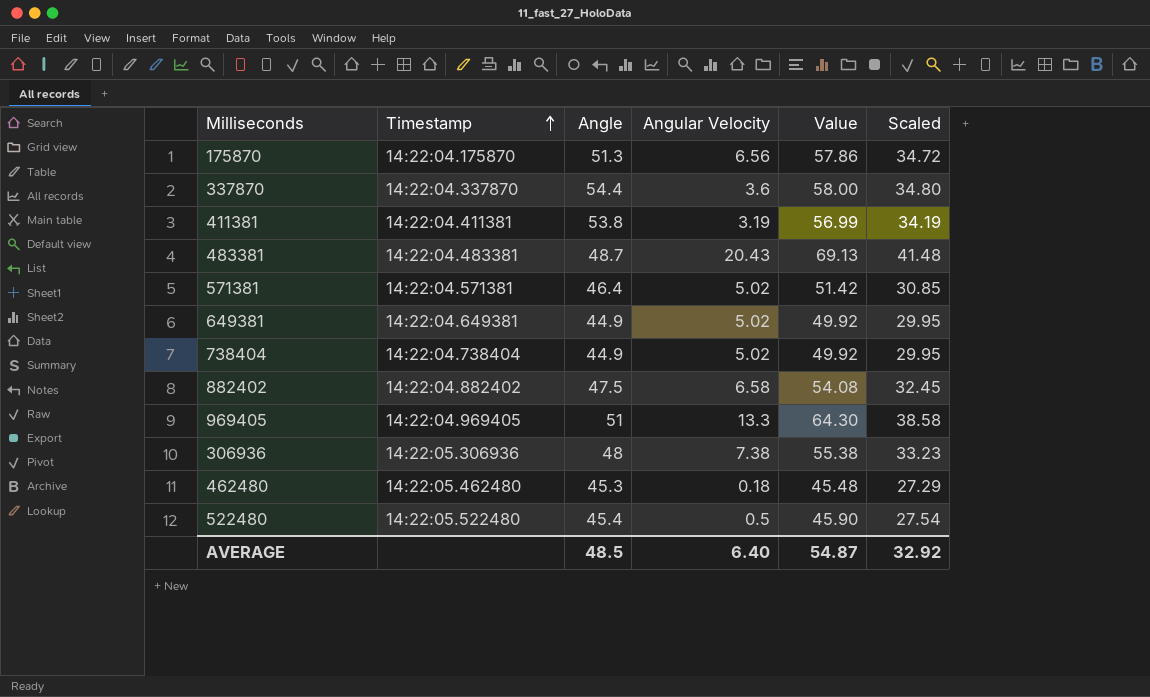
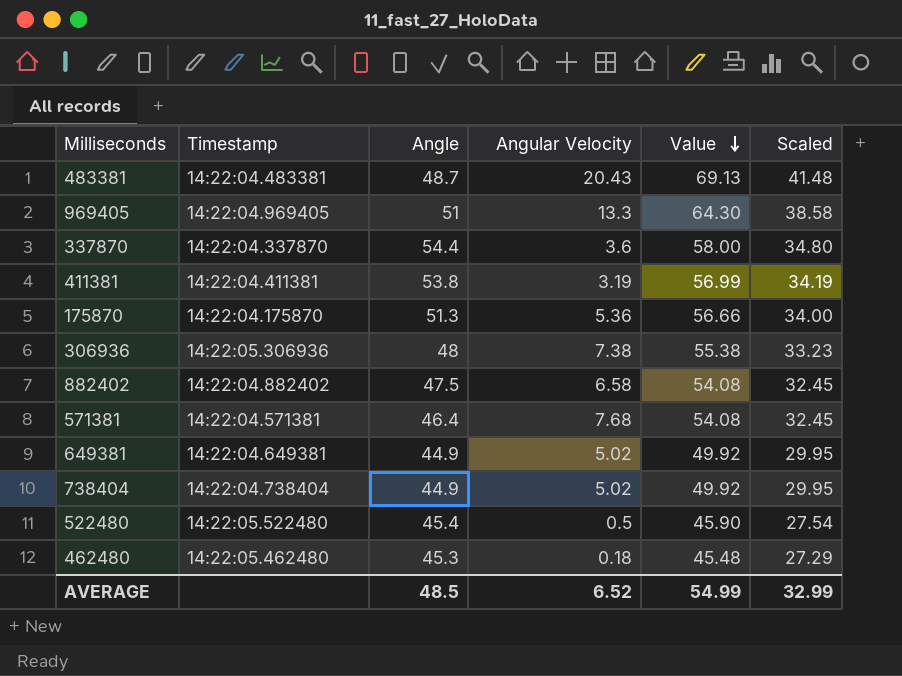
row order: Timestamp ascending -> Value descending
175870 | Angular Velocity: 6.56 -> 5.36
175870 | Value: 57.86 -> 56.66
175870 | Scaled: 34.72 -> 34.00
571381 | Angular Velocity: 5.02 -> 7.68
571381 | Value: 51.42 -> 54.08
571381 | Scaled: 30.85 -> 32.45
AVERAGE | Angular Velocity: 6.40 -> 6.52
AVERAGE | Value: 54.87 -> 54.99
AVERAGE | Scaled: 32.92 -> 32.99

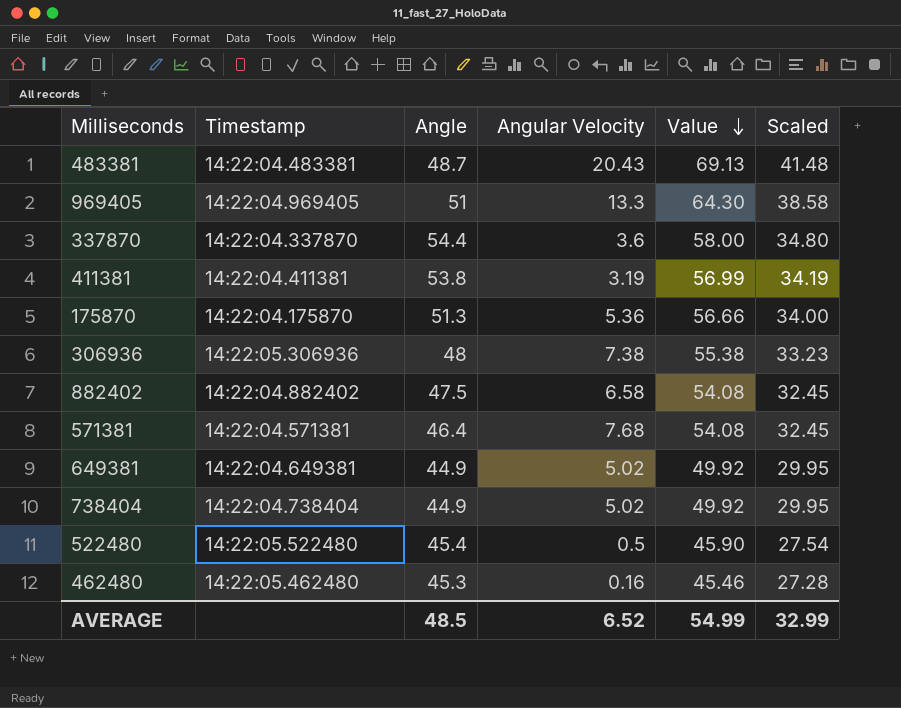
462480 | Angular Velocity: 0.18 -> 0.16
462480 | Value: 45.48 -> 45.46
462480 | Scaled: 27.29 -> 27.28

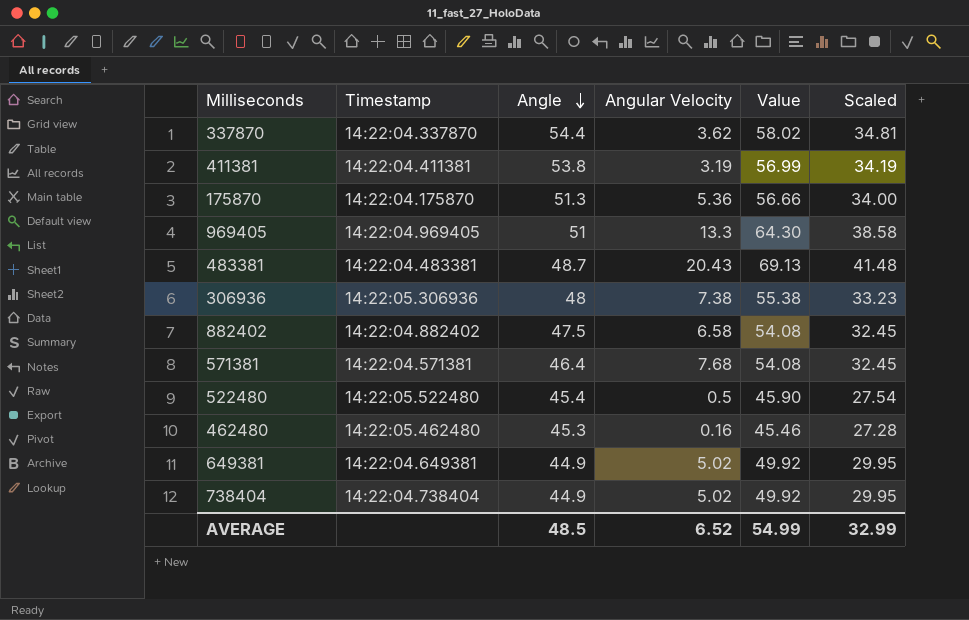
row order: Value descending -> Angle descending
337870 | Angular Velocity: 3.6 -> 3.62
337870 | Value: 58.00 -> 58.02
337870 | Scaled: 34.80 -> 34.81

